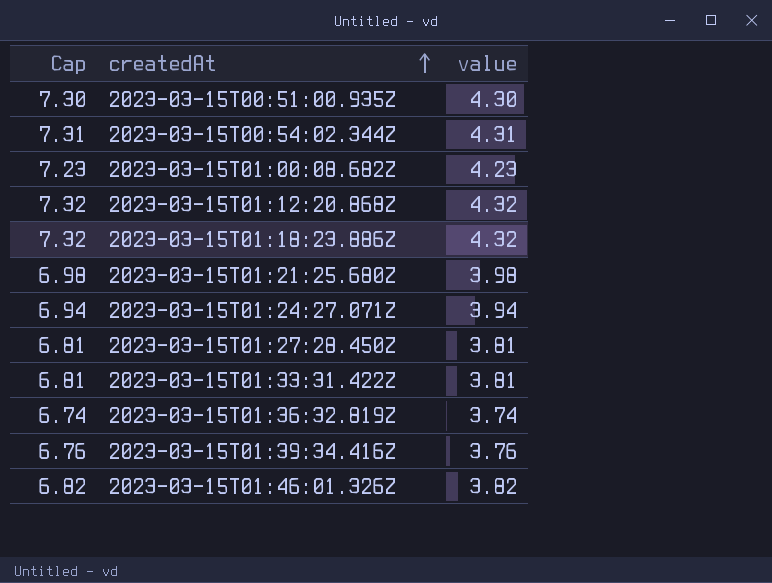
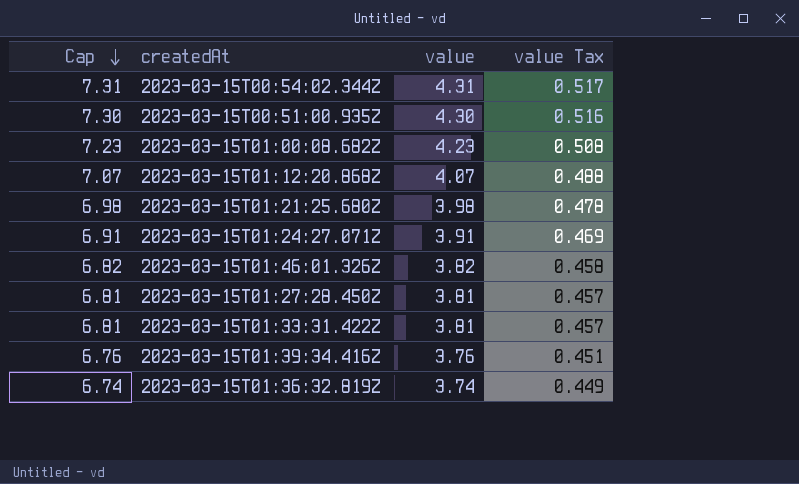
row order: createdAt ascending -> Cap descending
column value Tax | formula: none -> [value] * 0.12
row 2023-03-15T01:18:23.886Z: 7.32 | 4.32 -> none
2023-03-15T01:12:20.868Z | Cap: 7.32 -> 7.07
2023-03-15T01:12:20.868Z | value: 4.32 -> 4.07
2023-03-15T01:24:27.071Z | Cap: 6.94 -> 6.91
2023-03-15T01:24:27.071Z | value: 3.94 -> 3.91

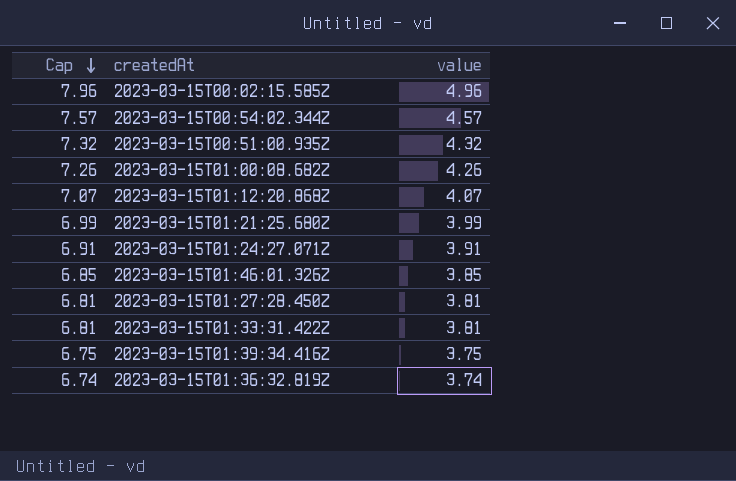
column value Tax | formula: [value] * 0.12 -> none
row 2023-03-15T00:02:15.585Z: none -> 7.96 | 4.96
2023-03-15T00:54:02.344Z | Cap: 7.31 -> 7.57
2023-03-15T00:54:02.344Z | value: 4.31 -> 4.57
2023-03-15T00:51:00.935Z | Cap: 7.30 -> 7.32
2023-03-15T00:51:00.935Z | value: 4.30 -> 4.32
2023-03-15T01:00:08.682Z | Cap: 7.23 -> 7.26
2023-03-15T01:00:08.682Z | value: 4.23 -> 4.26
2023-03-15T01:21:25.680Z | Cap: 6.98 -> 6.99
2023-03-15T01:21:25.680Z | value: 3.98 -> 3.99
2023-03-15T01:46:01.326Z | Cap: 6.82 -> 6.85
2023-03-15T01:46:01.326Z | value: 3.82 -> 3.85
2023-03-15T01:39:34.416Z | Cap: 6.76 -> 6.75
2023-03-15T01:39:34.416Z | value: 3.76 -> 3.75

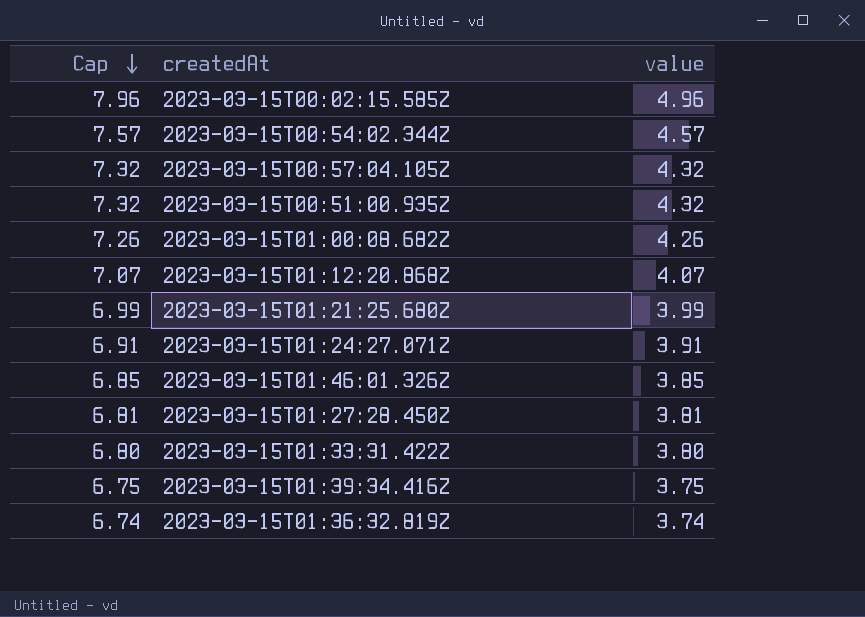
row 2023-03-15T00:57:04.105Z: none -> 7.32 | 4.32
2023-03-15T01:33:31.422Z | Cap: 6.81 -> 6.80
2023-03-15T01:33:31.422Z | value: 3.81 -> 3.80

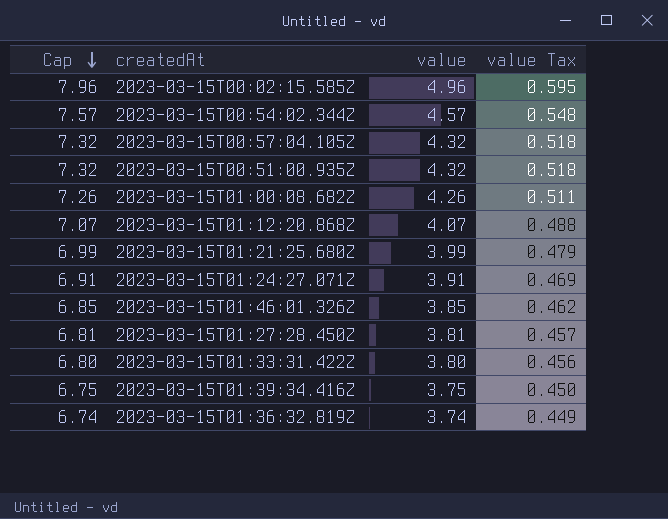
column value Tax | formula: none -> [value] * 0.12

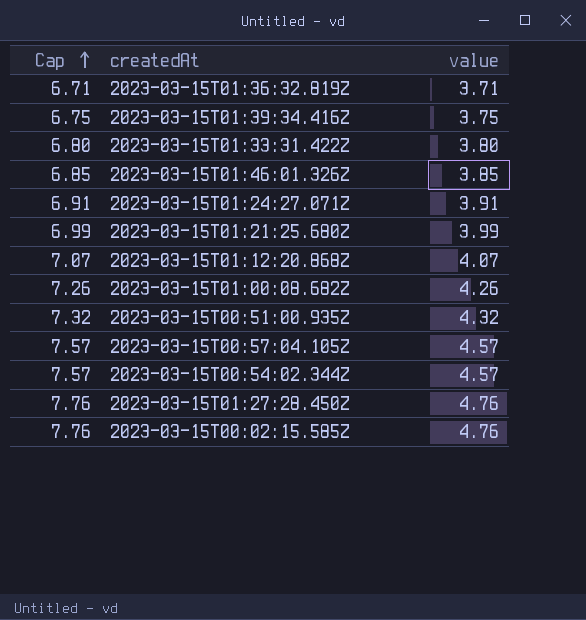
row order: Cap descending -> Cap ascending
column value Tax | formula: [value] * 0.12 -> none
2023-03-15T01:36:32.819Z | Cap: 6.74 -> 6.71
2023-03-15T01:36:32.819Z | value: 3.74 -> 3.71
2023-03-15T00:57:04.105Z | Cap: 7.32 -> 7.57
2023-03-15T00:57:04.105Z | value: 4.32 -> 4.57
2023-03-15T01:27:28.450Z | Cap: 6.81 -> 7.76
2023-03-15T01:27:28.450Z | value: 3.81 -> 4.76
2023-03-15T00:02:15.585Z | Cap: 7.96 -> 7.76
2023-03-15T00:02:15.585Z | value: 4.96 -> 4.76

